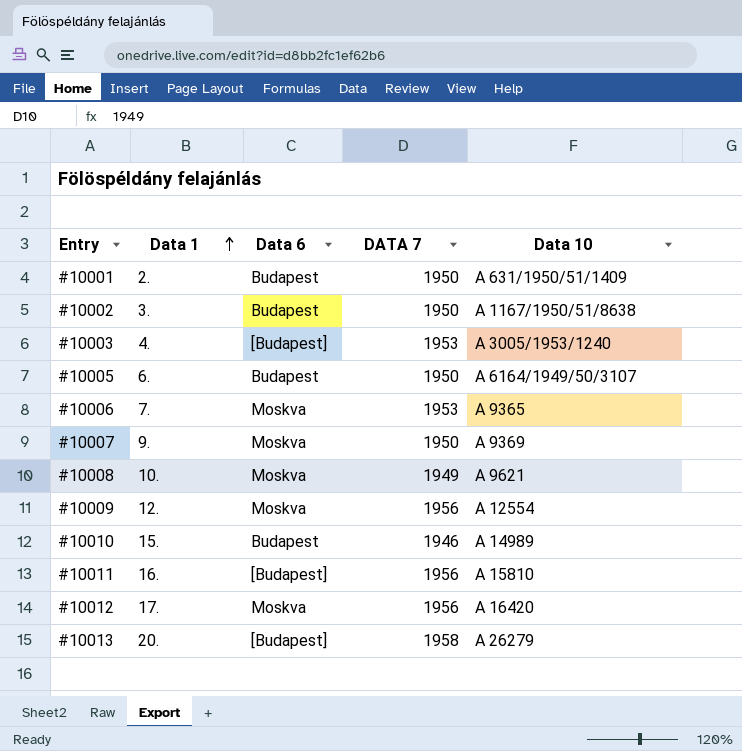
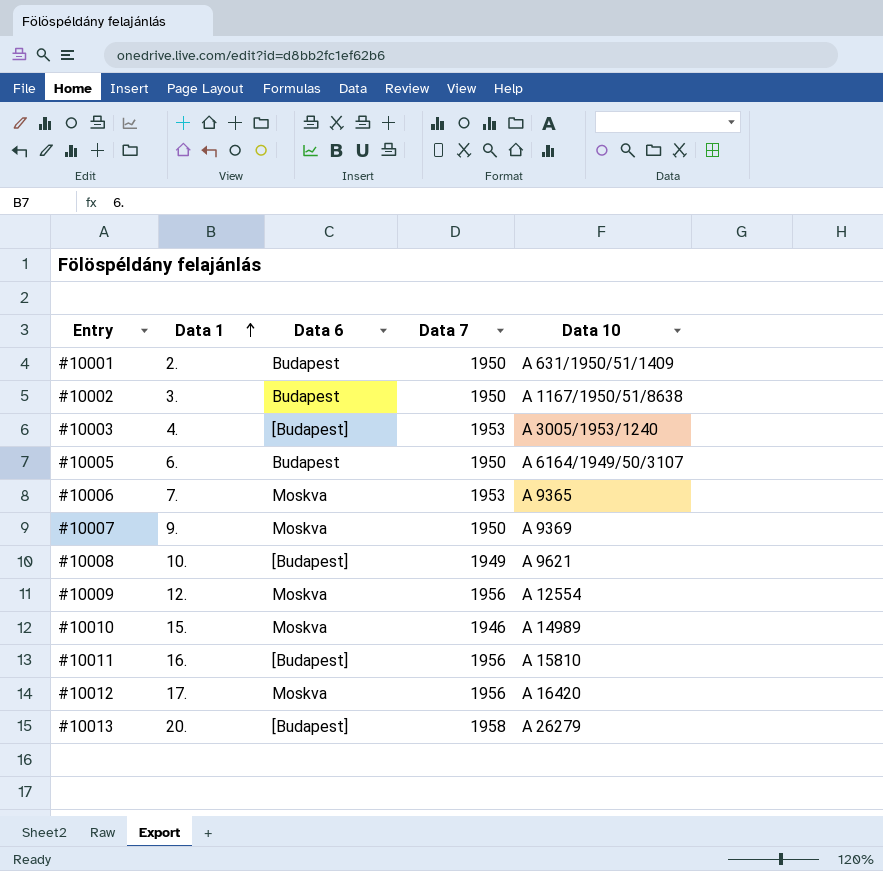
column name: DATA 7 -> Data 7
#10008 | Data 6: Moskva -> [Budapest]
#10010 | Data 6: Budapest -> Moskva

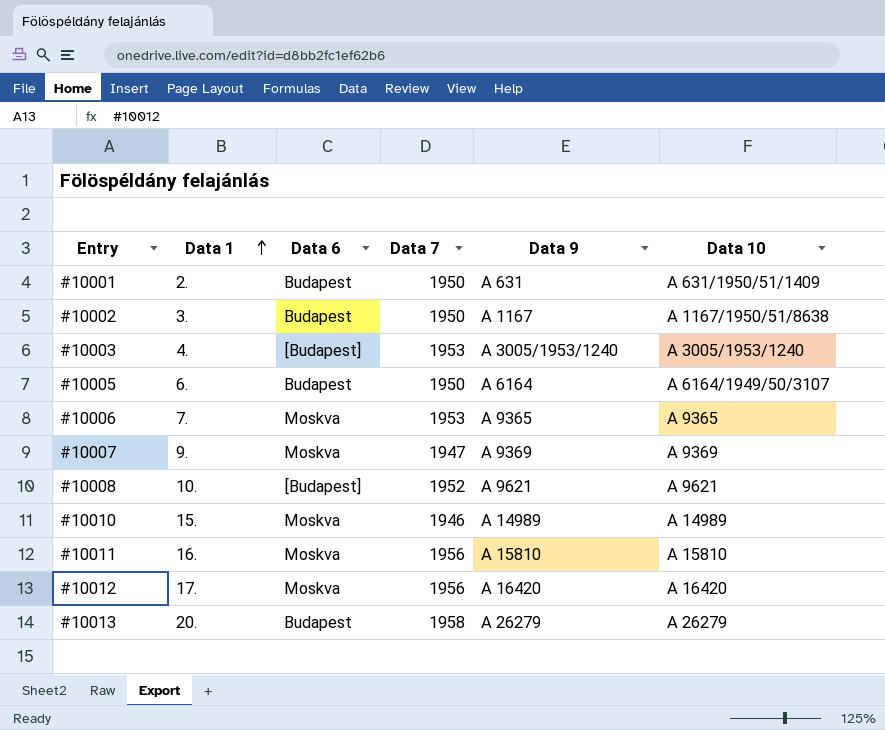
column Data 9 | position: none -> 5
row #10009: 12. | Moskva | 1956 | A 12554 -> none
#10007 | Data 7: 1950 -> 1947
#10008 | Data 7: 1949 -> 1952
#10011 | Data 6: [Budapest] -> Moskva
#10013 | Data 6: [Budapest] -> Budapest

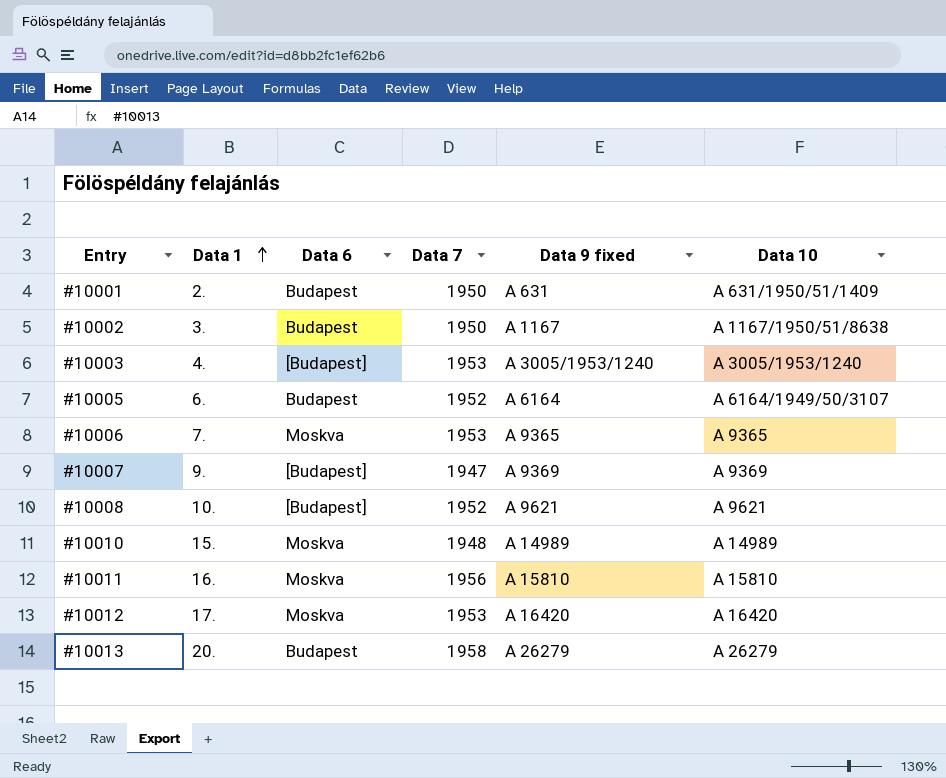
column name: Data 9 -> Data 9 fixed
#10005 | Data 7: 1950 -> 1952
#10007 | Data 6: Moskva -> [Budapest]
#10010 | Data 7: 1946 -> 1948
#10012 | Data 7: 1956 -> 1953

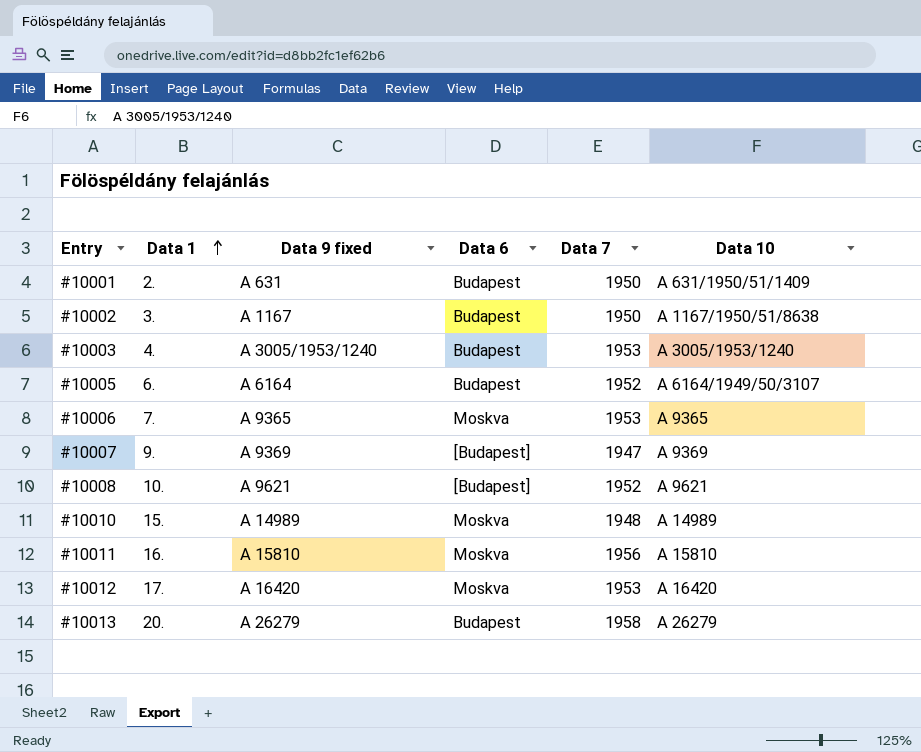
column Data 9 fixed | position: 5 -> 3
#10003 | Data 6: [Budapest] -> Budapest

